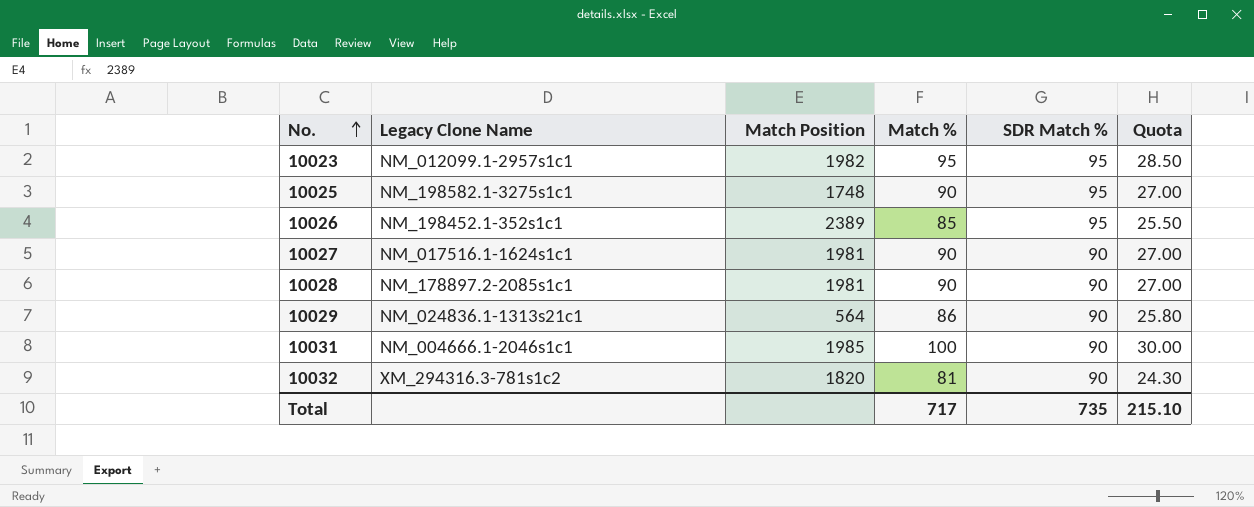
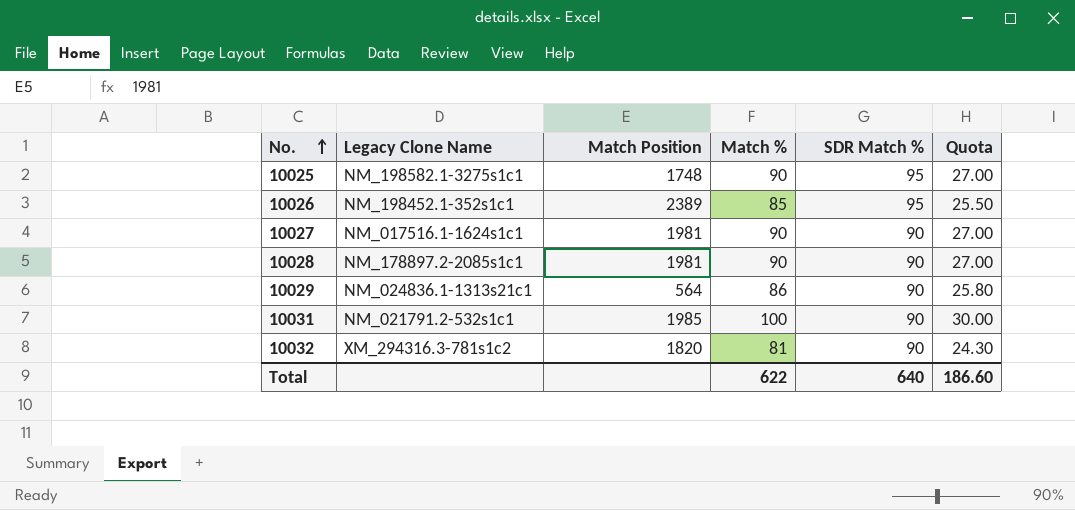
row 10023: NM_012099.1-2957s1c1 | 1982 | 95 | 95 | 28.50 -> none
10031 | Legacy Clone Name: NM_004666.1-2046s1c1 -> NM_021791.2-532s1c1
Total | Match %: 717 -> 622
Total | SDR Match %: 735 -> 640
Total | Quota: 215.10 -> 186.60

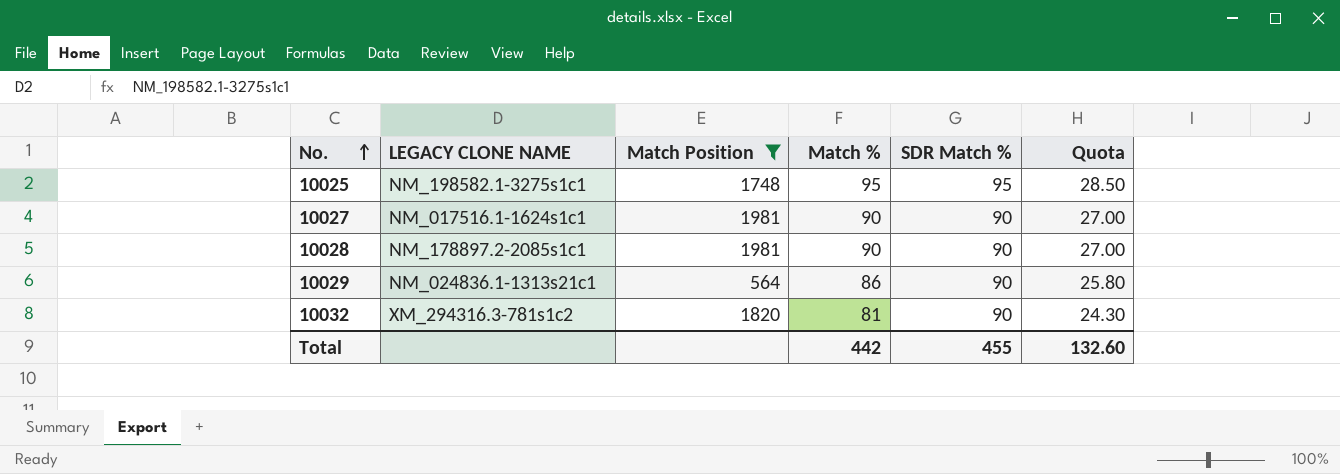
filter: none -> Match Position <= 1981
column name: Legacy Clone Name -> LEGACY CLONE NAME
10025 | Match %: 90 -> 95
10025 | Quota: 27.00 -> 28.50
Total | Match %: 622 -> 442
Total | SDR Match %: 640 -> 455
Total | Quota: 186.60 -> 132.60

